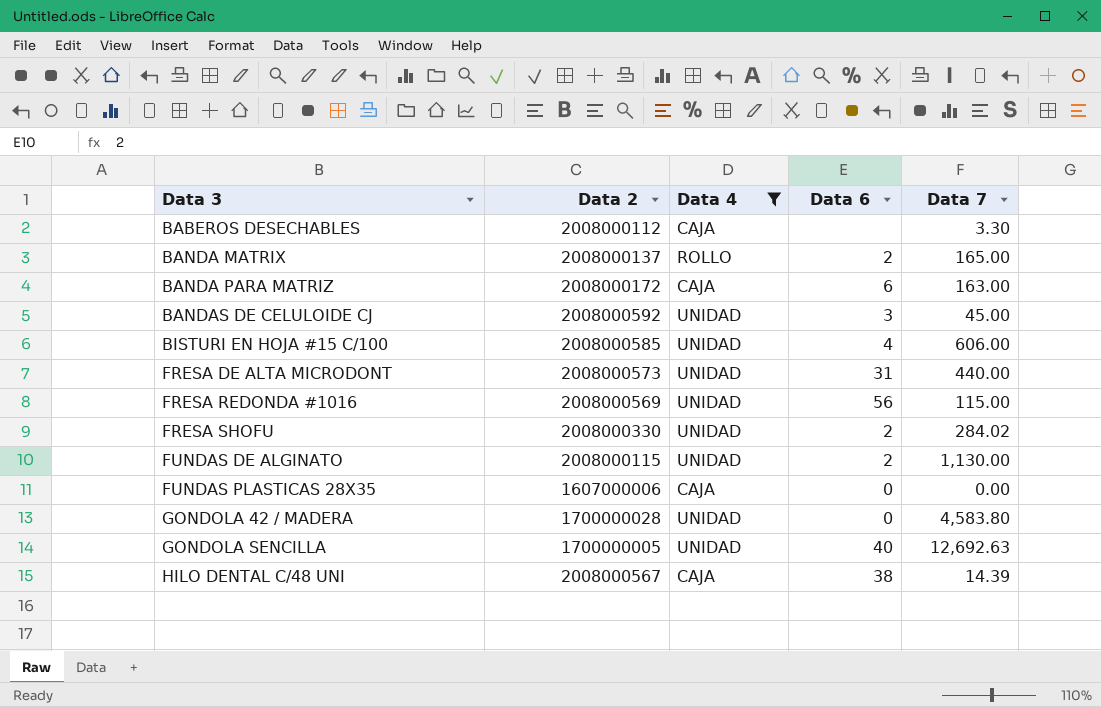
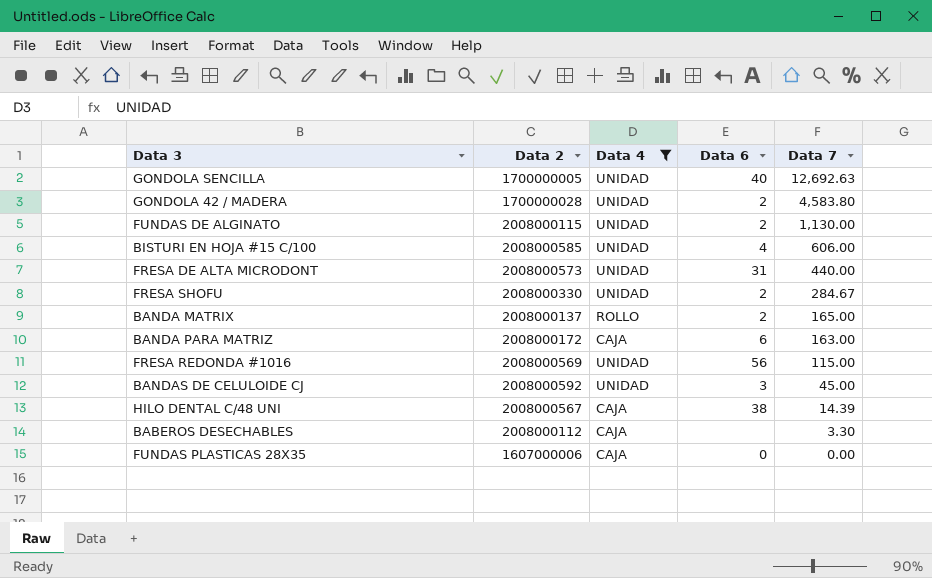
row order: Data 3 ascending -> Data 7 descending
GONDOLA 42 / MADERA | Data 6: 0 -> 2
FRESA SHOFU | Data 7: 284.02 -> 284.67

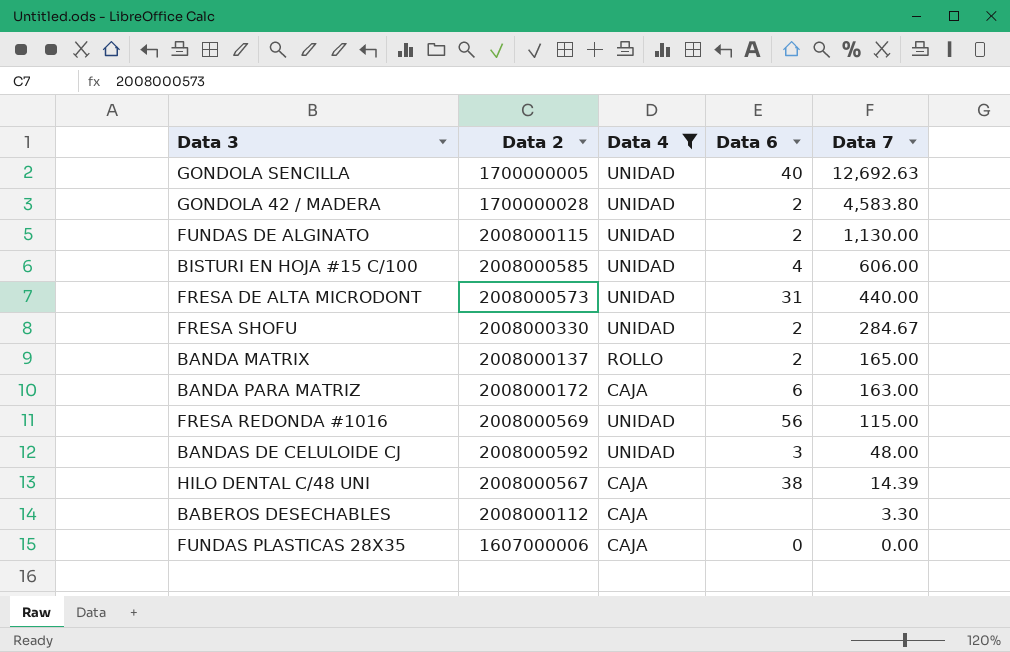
BANDAS DE CELULOIDE CJ | Data 7: 45.00 -> 48.00

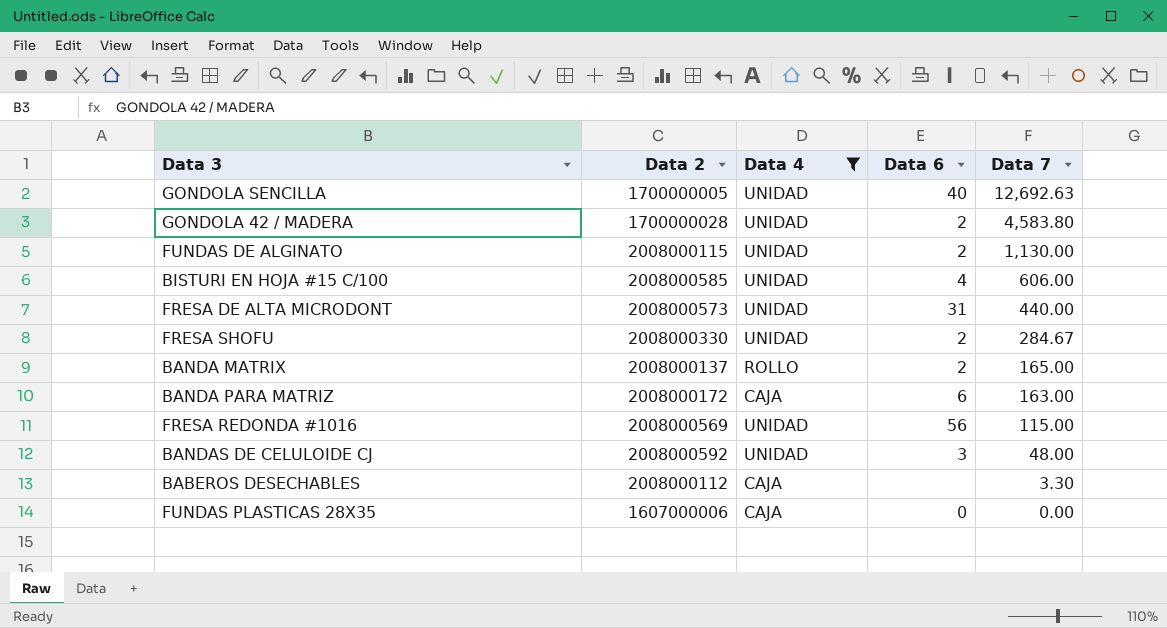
row HILO DENTAL C/48 UNI: 2008000567 | CAJA | 38 | 14.39 -> none

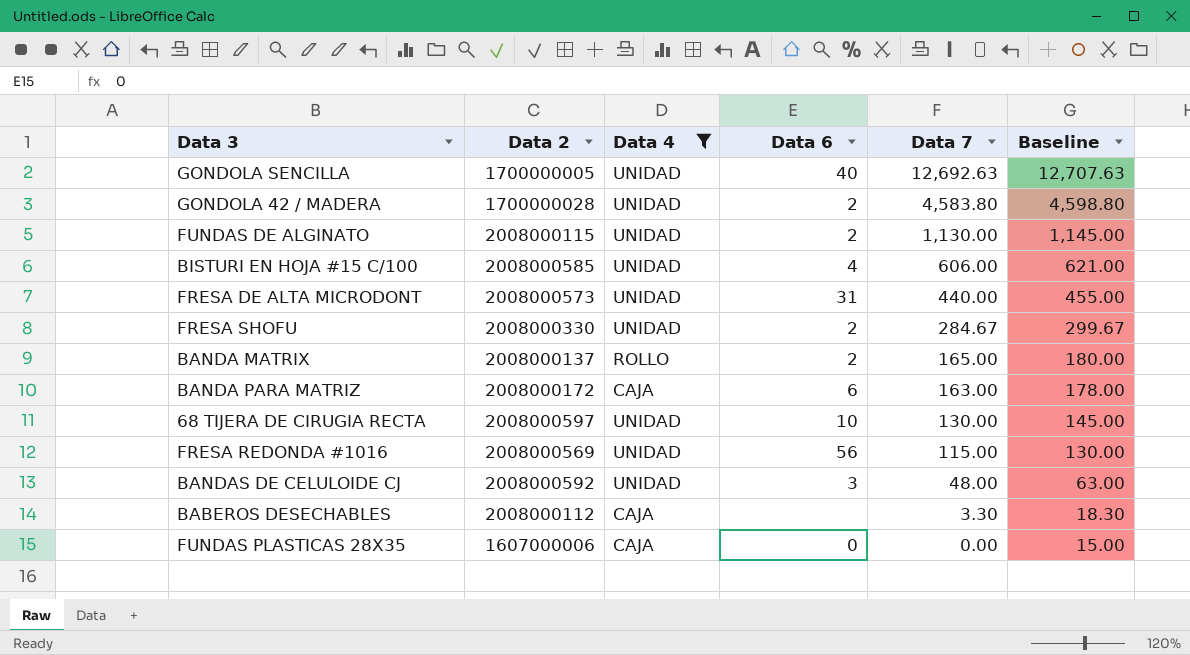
column Baseline | formula: none -> [Data 7] + 15
row 68 TIJERA DE CIRUGIA RECTA: none -> 2008000597 | UNIDAD | 10 | 130.00 | 145.00

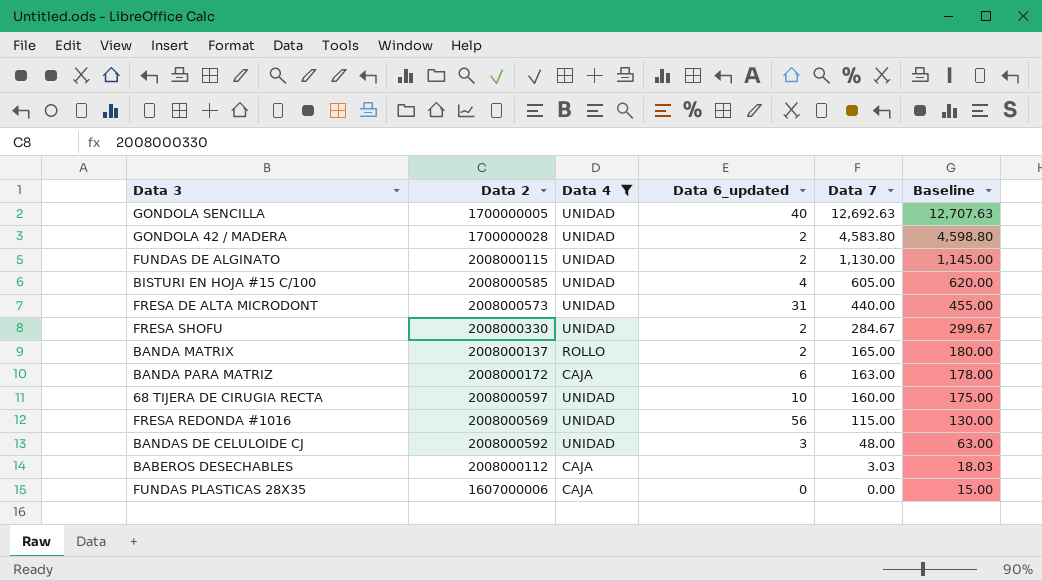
column name: Data 6 -> Data 6_updated
BISTURI EN HOJA #15 C/100 | Data 7: 606.00 -> 605.00
BISTURI EN HOJA #15 C/100 | Baseline: 621.00 -> 620.00
68 TIJERA DE CIRUGIA RECTA | Data 7: 130.00 -> 160.00
68 TIJERA DE CIRUGIA RECTA | Baseline: 145.00 -> 175.00
BABEROS DESECHABLES | Data 7: 3.30 -> 3.03
BABEROS DESECHABLES | Baseline: 18.30 -> 18.03

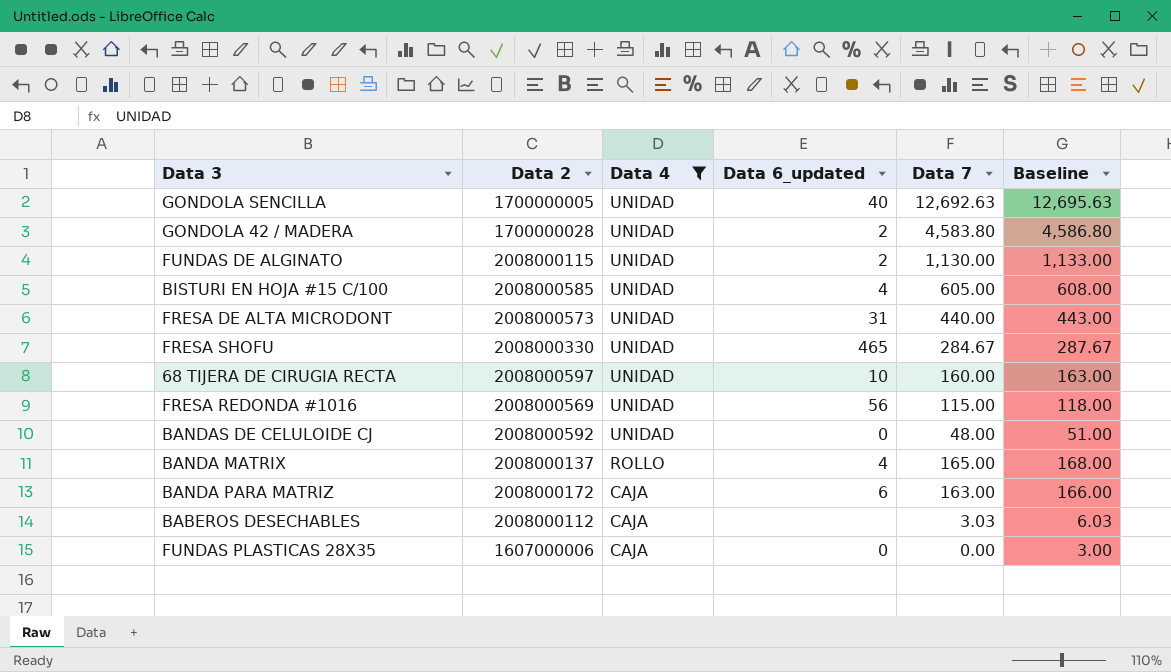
row order: Data 7 descending -> Data 4 descending
column Baseline | formula: [Data 7] + 15 -> [Data 7] + 3
FRESA SHOFU | Data 6_updated: 2 -> 465
BANDAS DE CELULOIDE CJ | Data 6_updated: 3 -> 0
BANDA MATRIX | Data 6_updated: 2 -> 4

